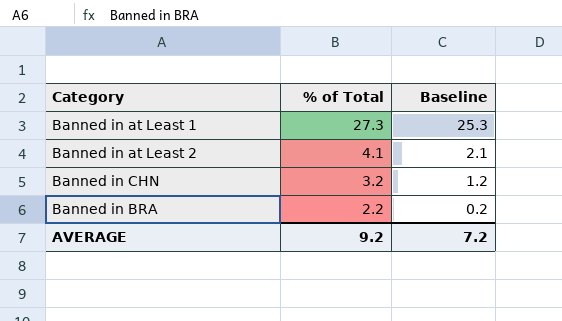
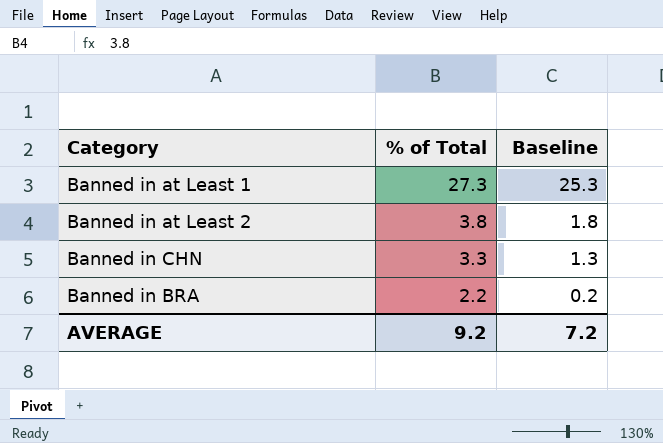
Banned in at Least 2 | % of Total: 4.1 -> 3.8
Banned in at Least 2 | Baseline: 2.1 -> 1.8
Banned in CHN | % of Total: 3.2 -> 3.3
Banned in CHN | Baseline: 1.2 -> 1.3

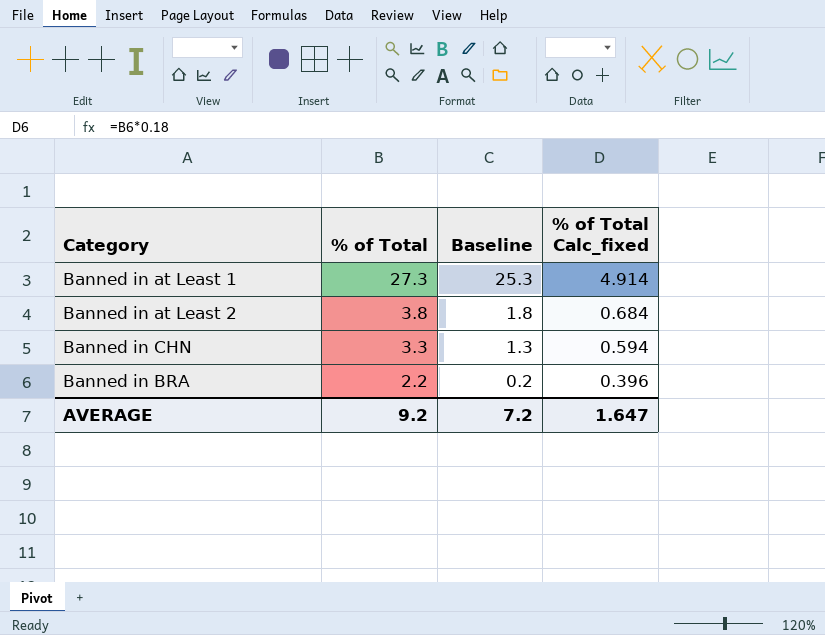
column % of Total Calc_fixed | formula: none -> [% of Total] * 0.18

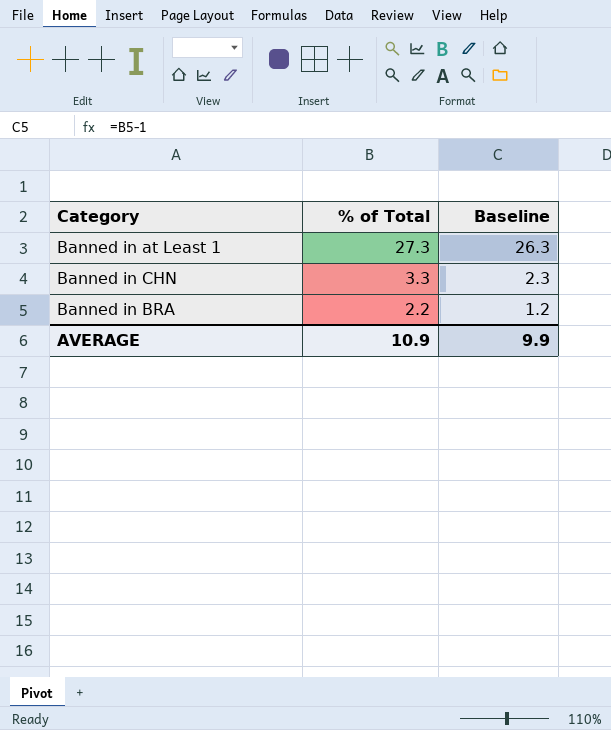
column % of Total Calc_fixed | formula: [% of Total] * 0.18 -> none
column Baseline | formula: [% of Total] - 2 -> [% of Total] - 1
row Banned in at Least 2: 3.8 | 1.8 | 0.684 -> none
AVERAGE | % of Total: 9.2 -> 10.9
AVERAGE | Baseline: 7.2 -> 9.9

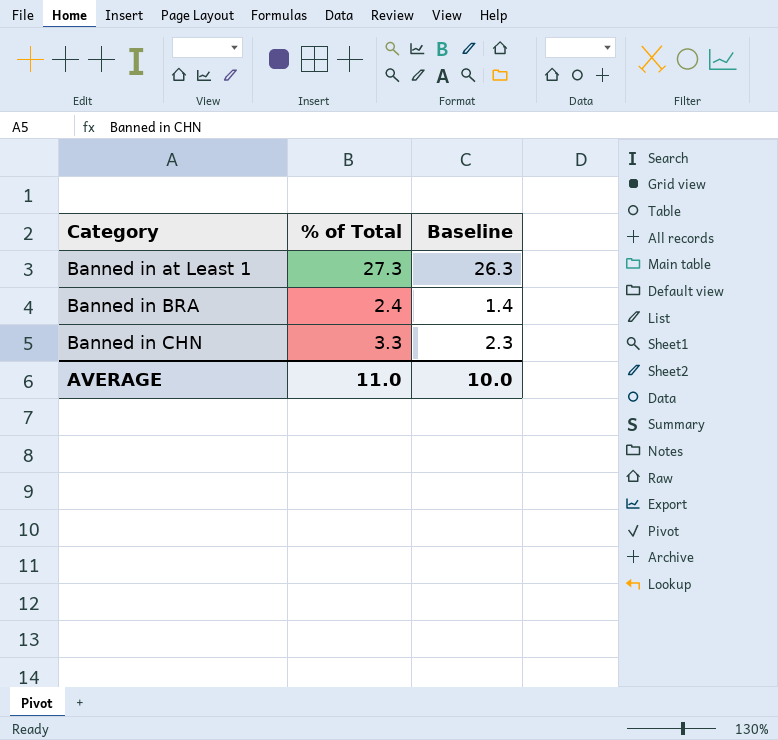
row order: % of Total descending -> Category ascending
Banned in BRA | % of Total: 2.2 -> 2.4
Banned in BRA | Baseline: 1.2 -> 1.4
AVERAGE | % of Total: 10.9 -> 11.0
AVERAGE | Baseline: 9.9 -> 10.0

